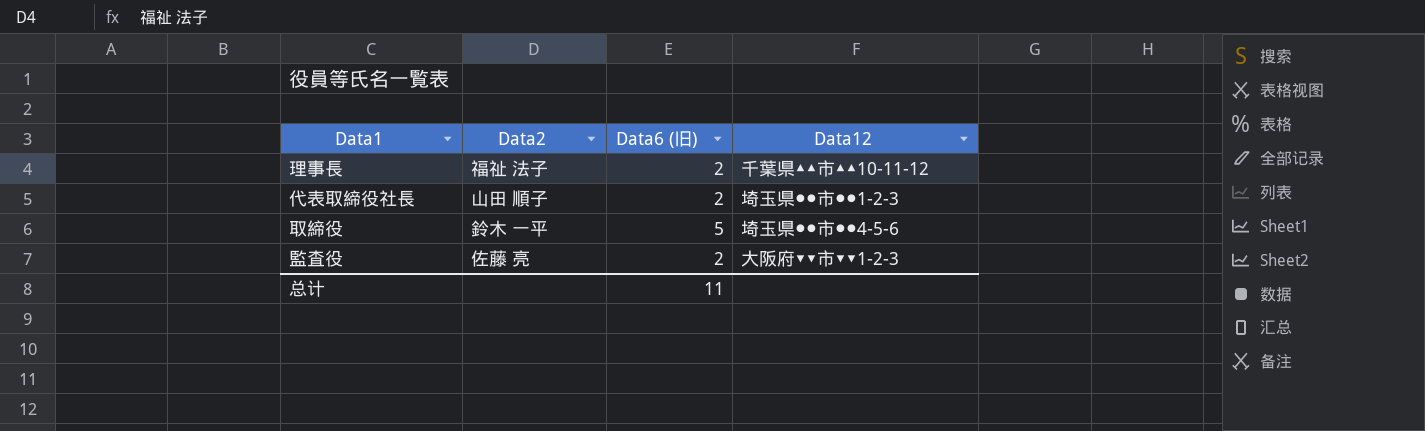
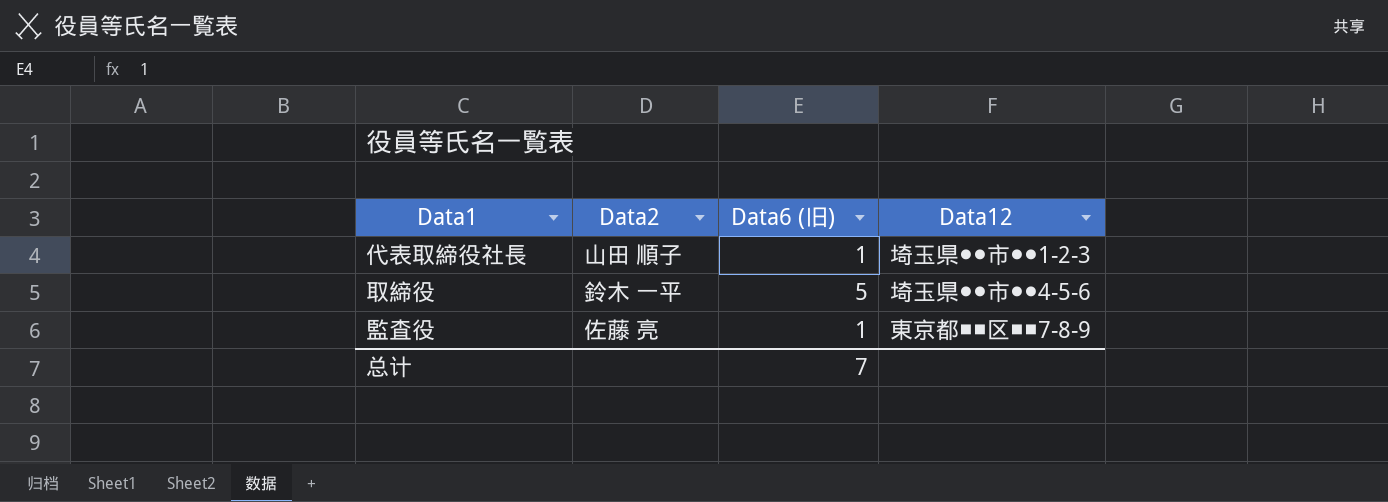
row 理事長: 福祉 法子 | 2 | 千葉県▲▲市▲▲10-11-12 -> none
代表取締役社長 | Data6 (旧): 2 -> 1
監査役 | Data6 (旧): 2 -> 1
監査役 | Data12: 大阪府▼▼市▼▼1-2-3 -> 東京都■■区■■7-8-9
总计 | Data6 (旧): 11 -> 7

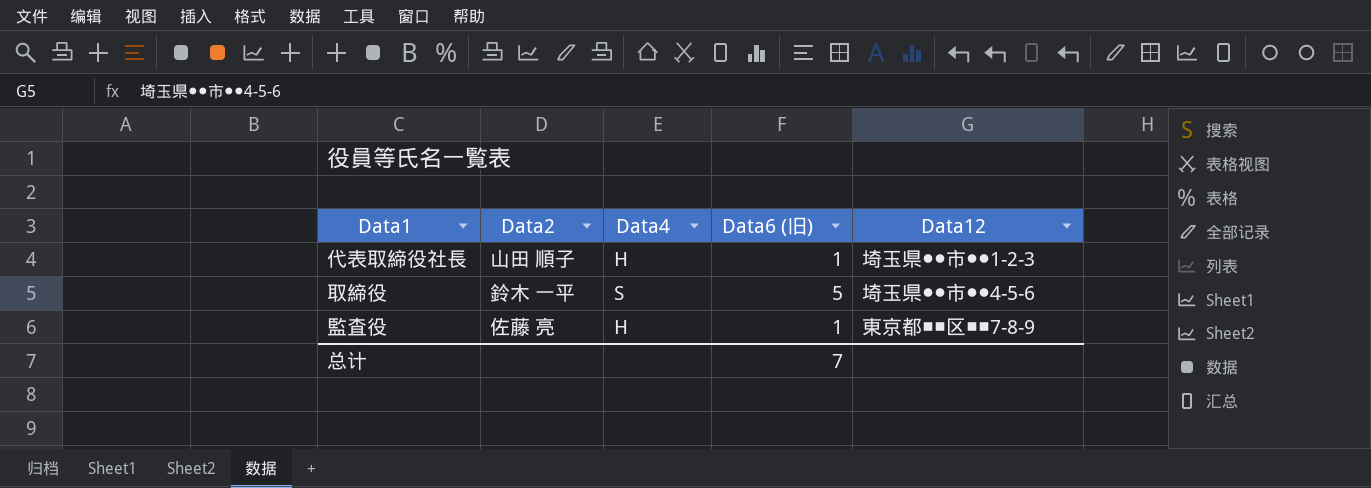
column Data4 | position: none -> 3

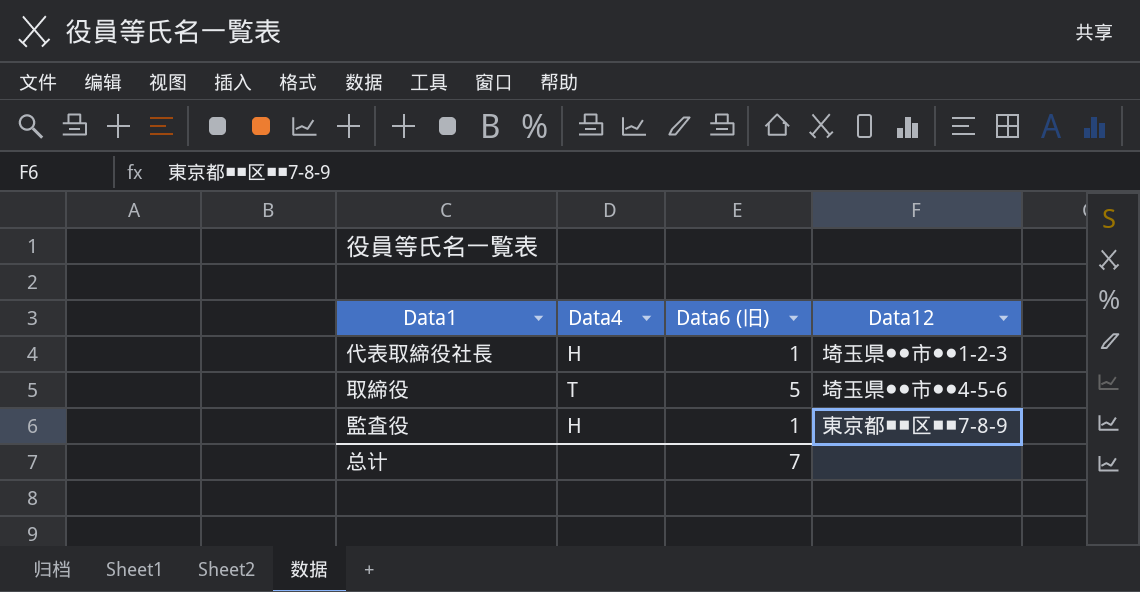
column Data2 | position: 2 -> none
取締役 | Data4: S -> T

